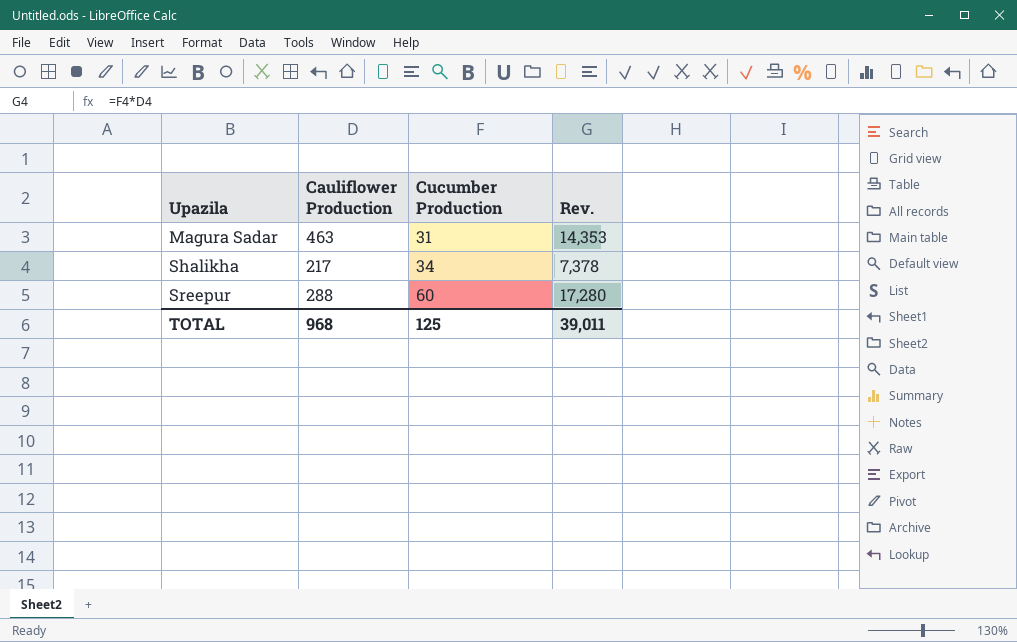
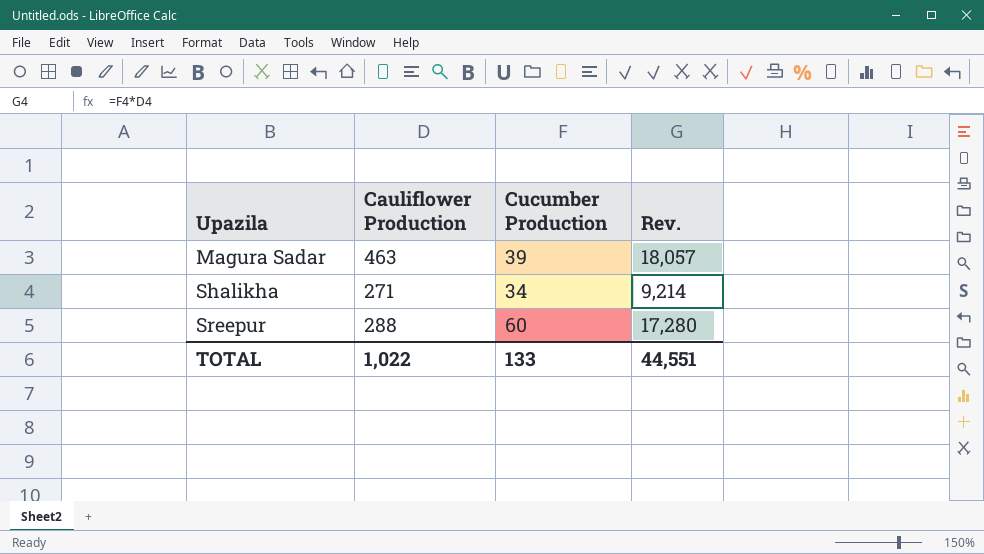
Magura Sadar | Cucumber Production: 31 -> 39
Magura Sadar | Rev.: 14,353 -> 18,057
Shalikha | Cauliflower Production: 217 -> 271
Shalikha | Rev.: 7,378 -> 9,214
TOTAL | Cauliflower Production: 968 -> 1,022
TOTAL | Cucumber Production: 125 -> 133
TOTAL | Rev.: 39,011 -> 44,551

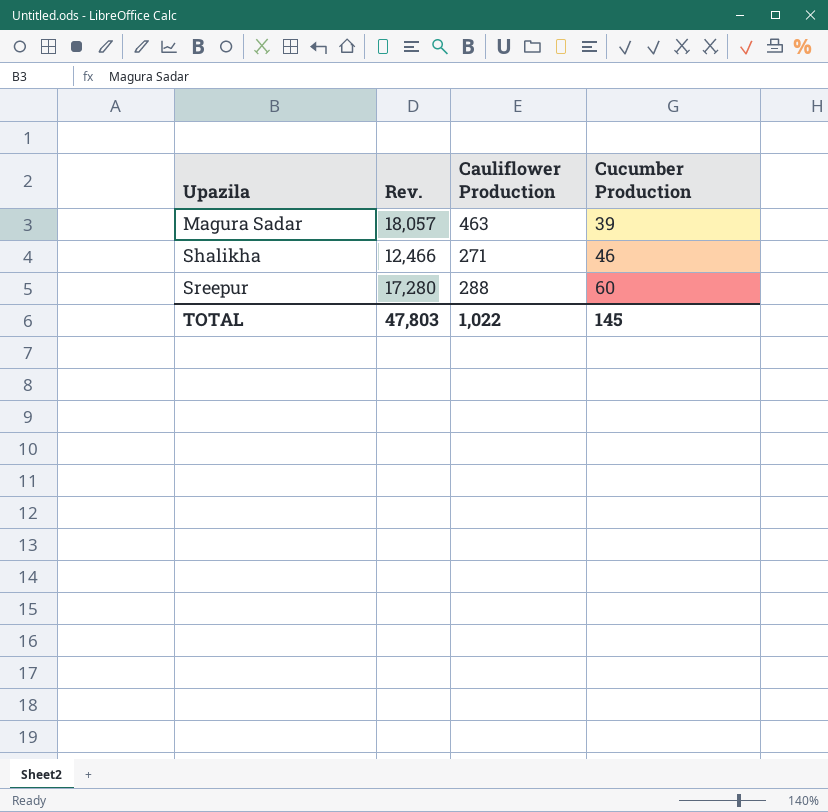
column Rev. | position: 4 -> 2
Shalikha | Rev.: 9,214 -> 12,466
Shalikha | Cucumber Production: 34 -> 46
TOTAL | Rev.: 44,551 -> 47,803
TOTAL | Cucumber Production: 133 -> 145

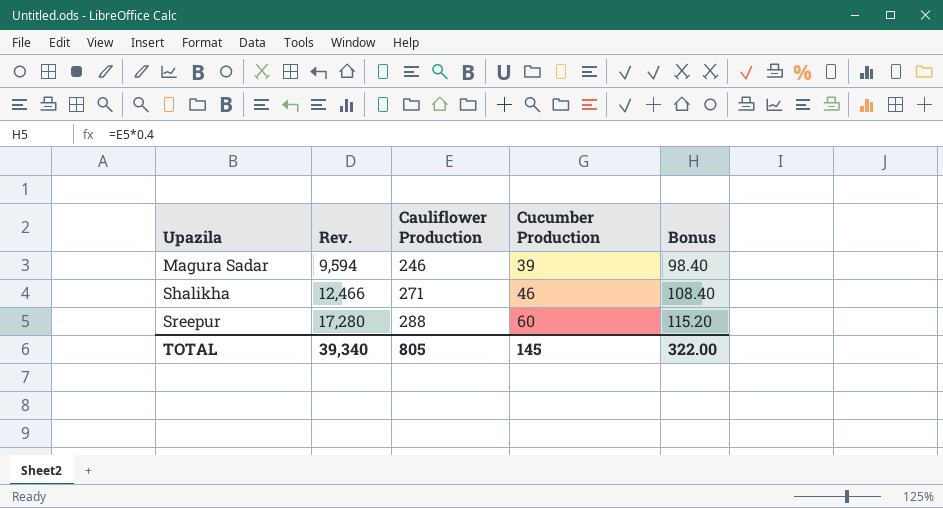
column Bonus | formula: none -> [Cauliflower Production] * 0.4
Magura Sadar | Rev.: 18,057 -> 9,594
Magura Sadar | Cauliflower Production: 463 -> 246
TOTAL | Rev.: 47,803 -> 39,340
TOTAL | Cauliflower Production: 1,022 -> 805

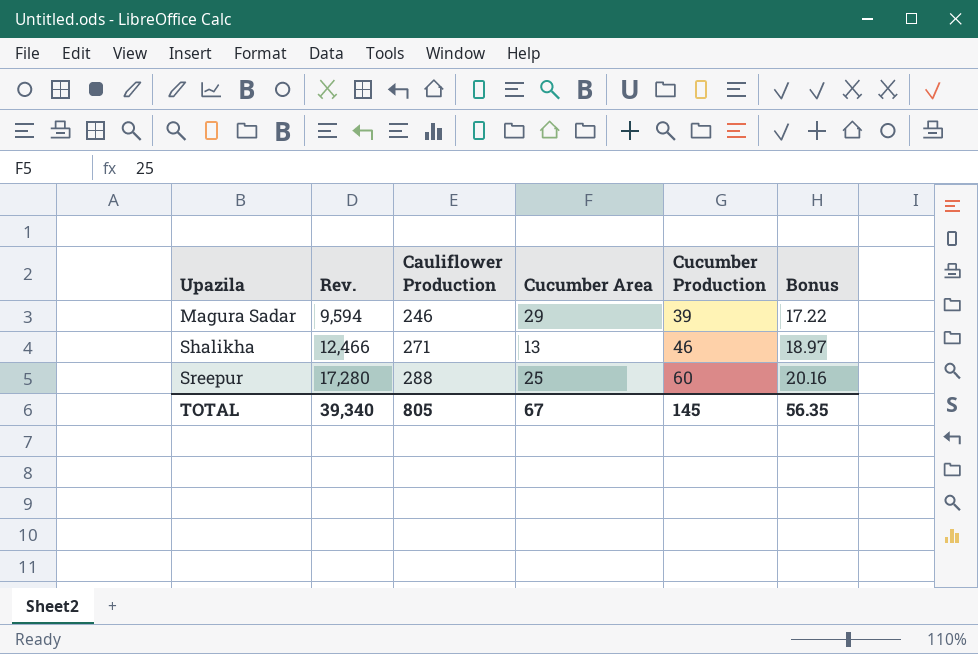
column Cucumber Area | position: none -> 4
column Bonus | formula: [Cauliflower Production] * 0.4 -> [Cauliflower Production] * 0.07
TOTAL | Bonus: 322.00 -> 56.35

